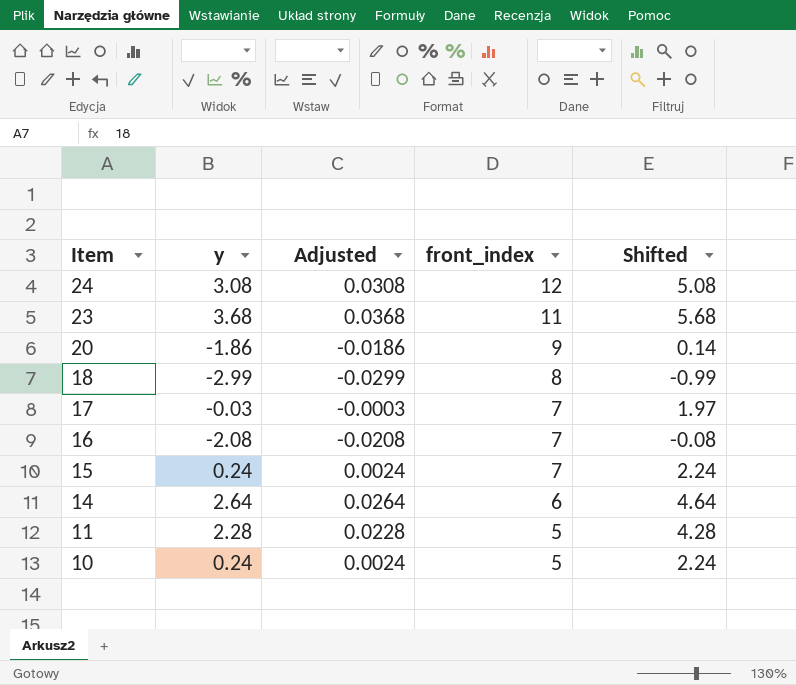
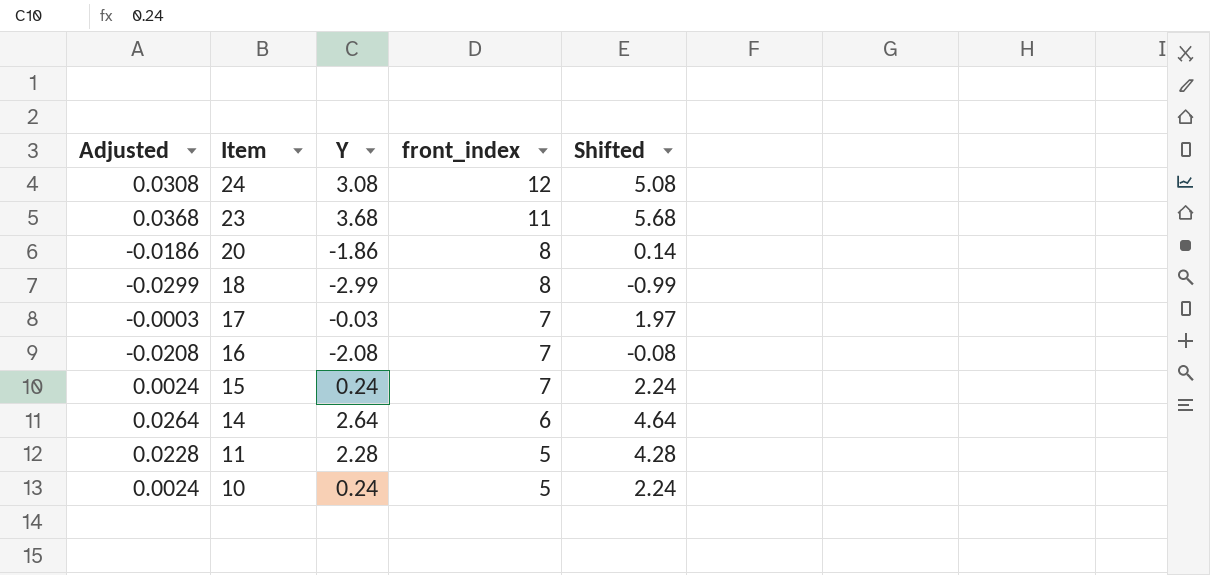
column Adjusted | position: 3 -> 1
column name: y -> Y
20 | front_index: 9 -> 8

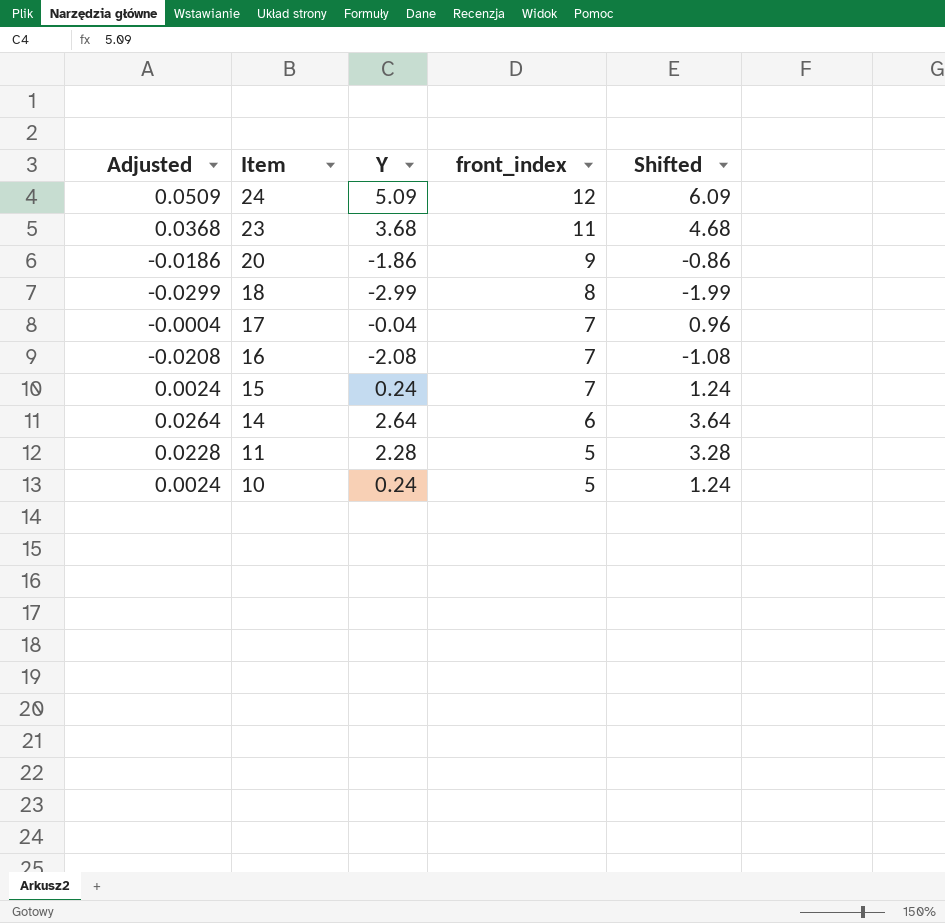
column Shifted | formula: [Y] + 2 -> [Y] + 1
24 | Adjusted: 0.0308 -> 0.0509
24 | Y: 3.08 -> 5.09
20 | front_index: 8 -> 9
17 | Adjusted: -0.0003 -> -0.0004
17 | Y: -0.03 -> -0.04

